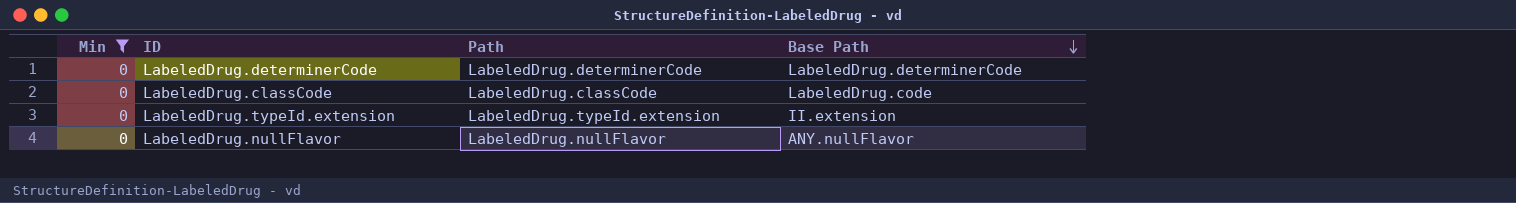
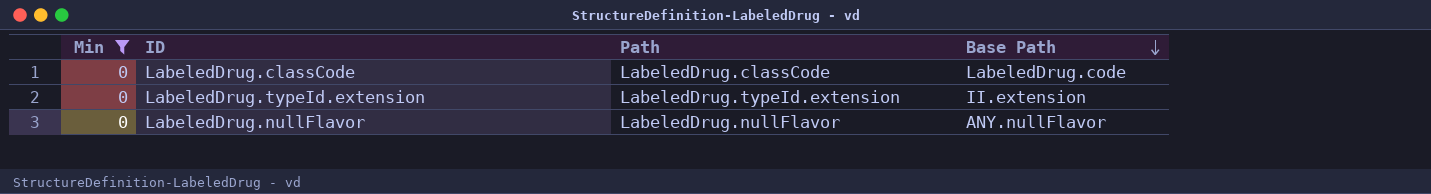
row LabeledDrug.determinerCode: 0 | LabeledDrug.determinerCode | LabeledDrug.determinerCode -> none

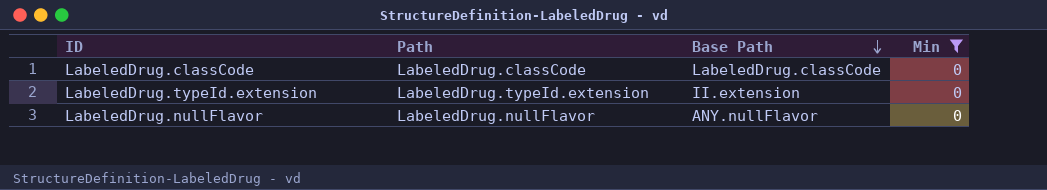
column Min | position: 1 -> 4
LabeledDrug.classCode | Base Path: LabeledDrug.code -> LabeledDrug.classCode

